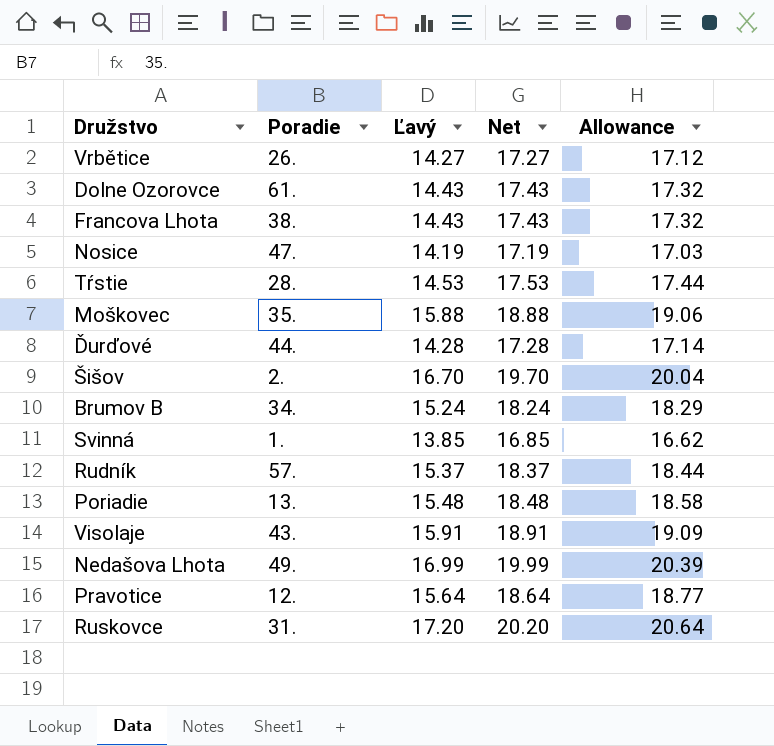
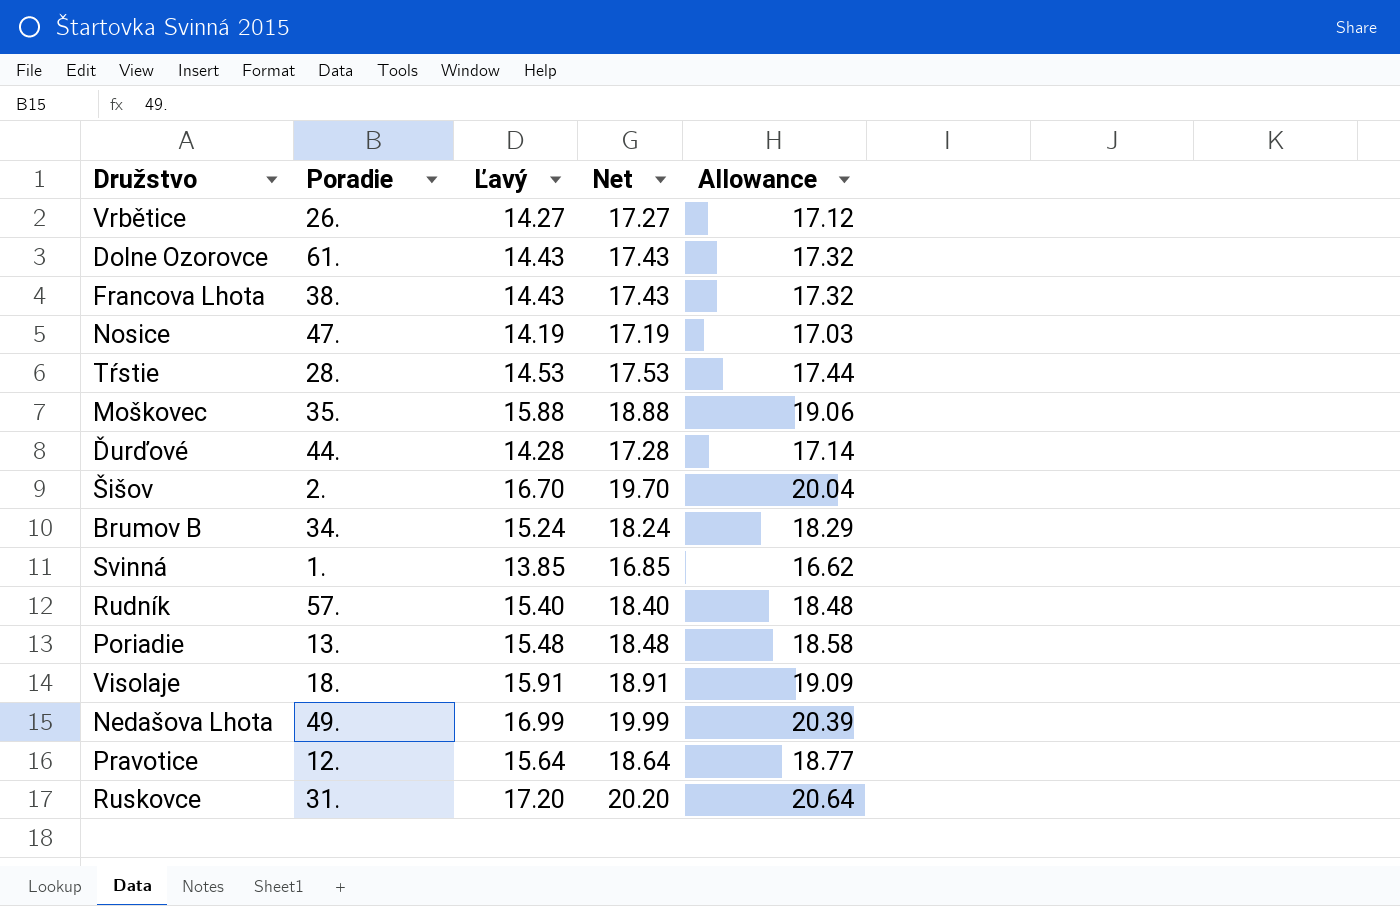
Rudník | Ľavý: 15.37 -> 15.40
Rudník | Net: 18.37 -> 18.40
Rudník | Allowance: 18.44 -> 18.48
Visolaje | Poradie: 43. -> 18.

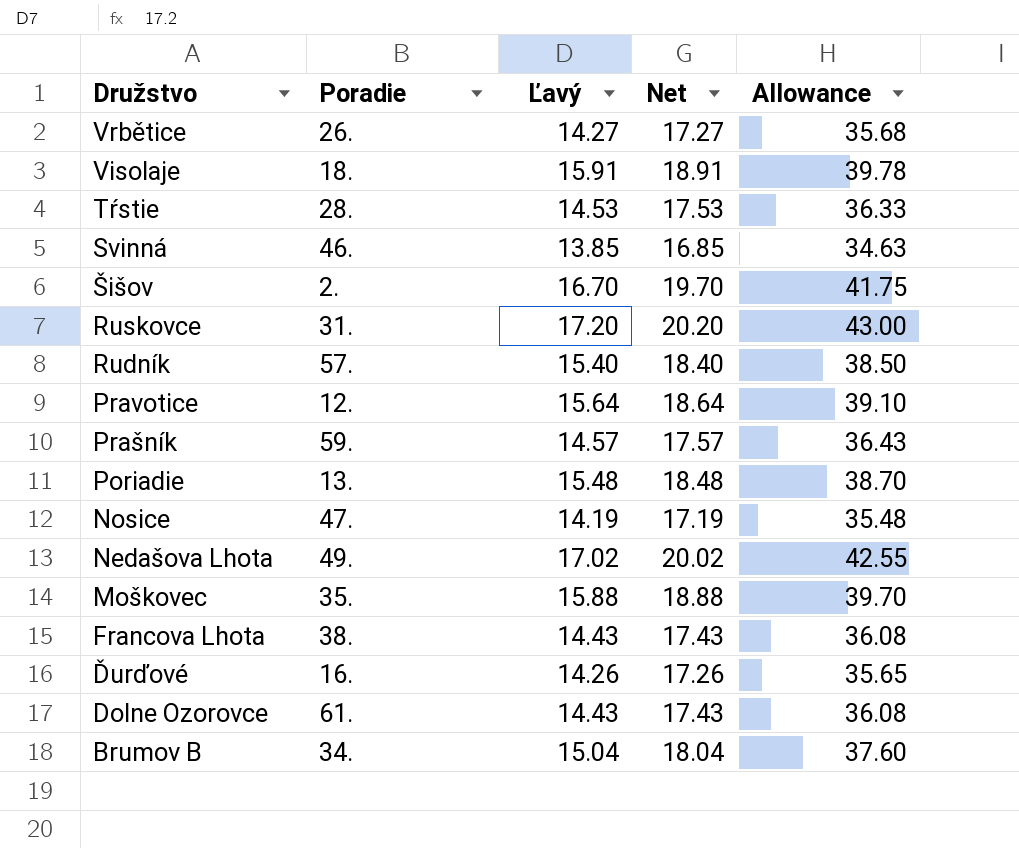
row order: none -> Družstvo descending
column Allowance | formula: [Ľavý] * 1.2 -> [Ľavý] * 2.5
Svinná | Poradie: 1. -> 46.
row Prašník: none -> 59. | 14.57 | 17.57 | 36.43
Nedašova Lhota | Ľavý: 16.99 -> 17.02
Nedašova Lhota | Net: 19.99 -> 20.02
Ďurďové | Poradie: 44. -> 16.
Ďurďové | Ľavý: 14.28 -> 14.26
Ďurďové | Net: 17.28 -> 17.26
Brumov B | Ľavý: 15.24 -> 15.04
Brumov B | Net: 18.24 -> 18.04

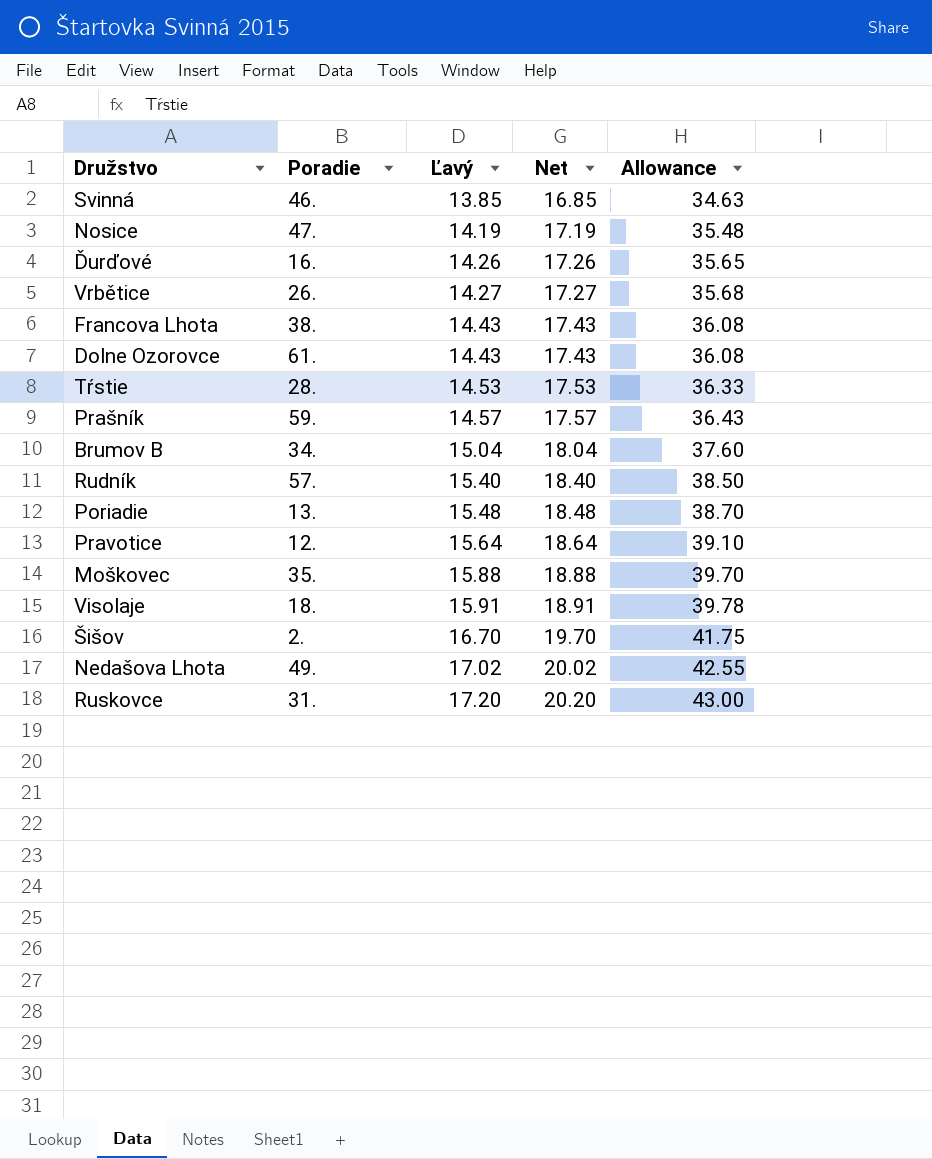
row order: Družstvo descending -> Ľavý ascending

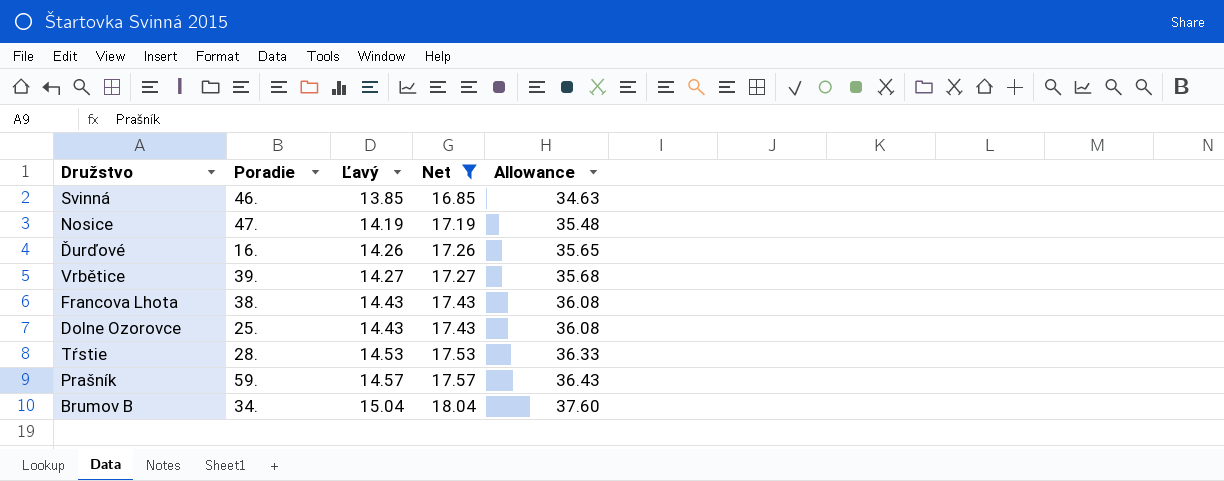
filter: none -> Net <= 18.04
Vrbětice | Poradie: 26. -> 39.
Dolne Ozorovce | Poradie: 61. -> 25.

